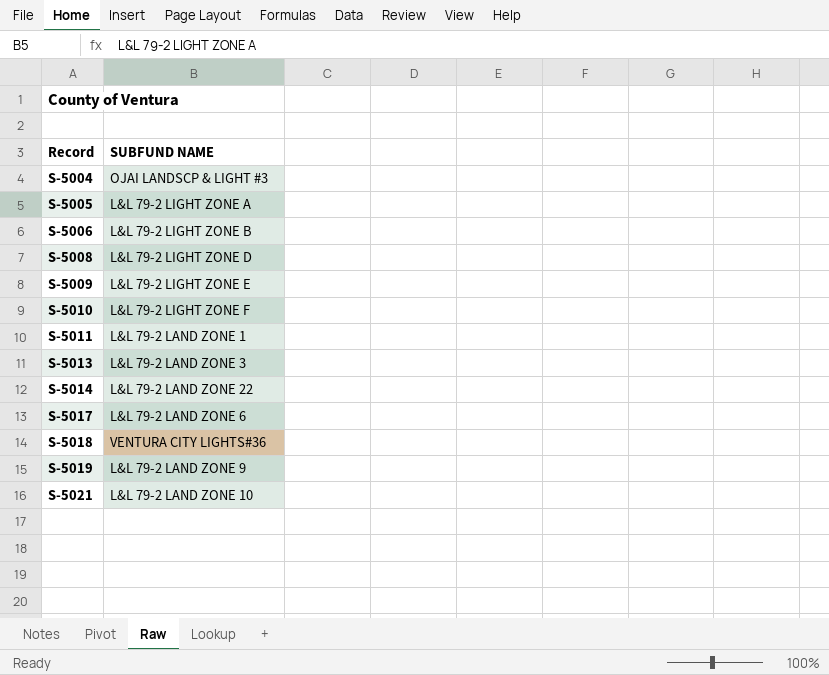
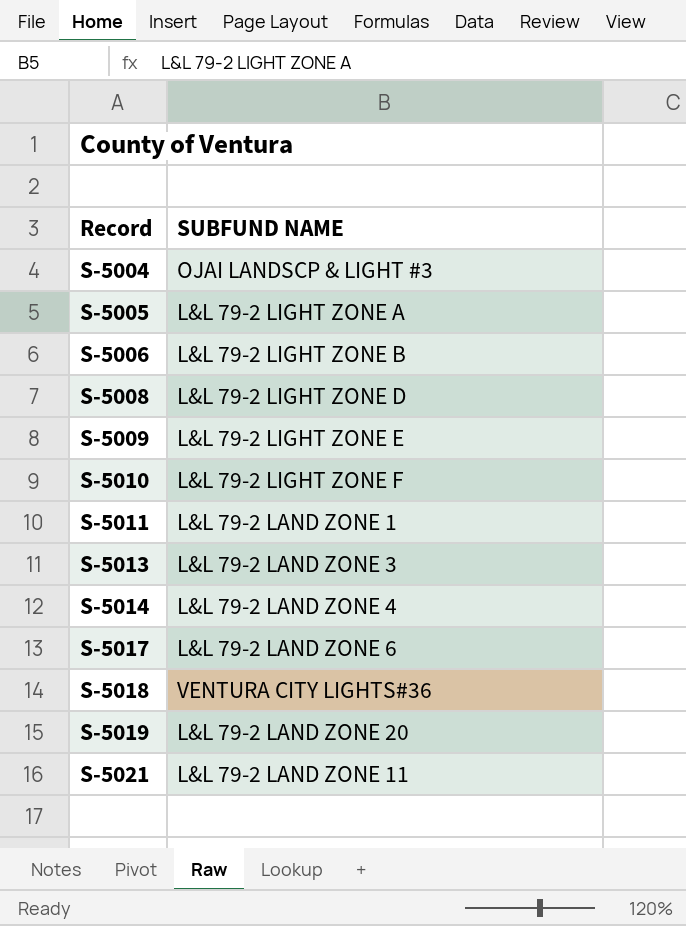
S-5014 | SUBFUND NAME: L&L 79-2 LAND ZONE 22 -> L&L 79-2 LAND ZONE 4
S-5019 | SUBFUND NAME: L&L 79-2 LAND ZONE 9 -> L&L 79-2 LAND ZONE 20
S-5021 | SUBFUND NAME: L&L 79-2 LAND ZONE 10 -> L&L 79-2 LAND ZONE 11

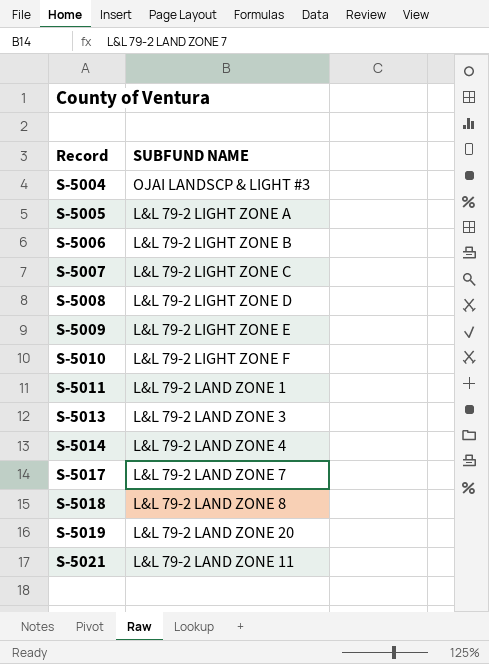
row S-5007: none -> L&L 79-2 LIGHT ZONE C
S-5017 | SUBFUND NAME: L&L 79-2 LAND ZONE 6 -> L&L 79-2 LAND ZONE 7
S-5018 | SUBFUND NAME: VENTURA CITY LIGHTS#36 -> L&L 79-2 LAND ZONE 8

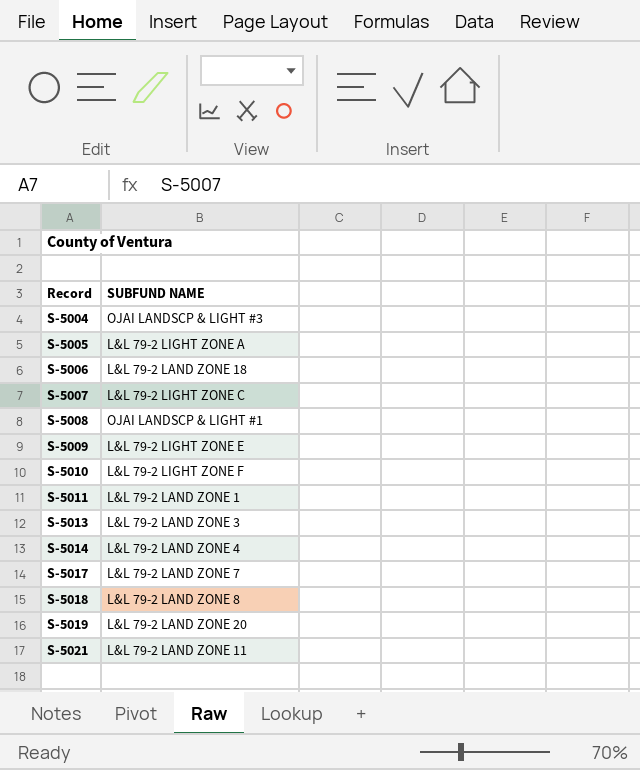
S-5006 | SUBFUND NAME: L&L 79-2 LIGHT ZONE B -> L&L 79-2 LAND ZONE 18
S-5008 | SUBFUND NAME: L&L 79-2 LIGHT ZONE D -> OJAI LANDSCP & LIGHT #1

